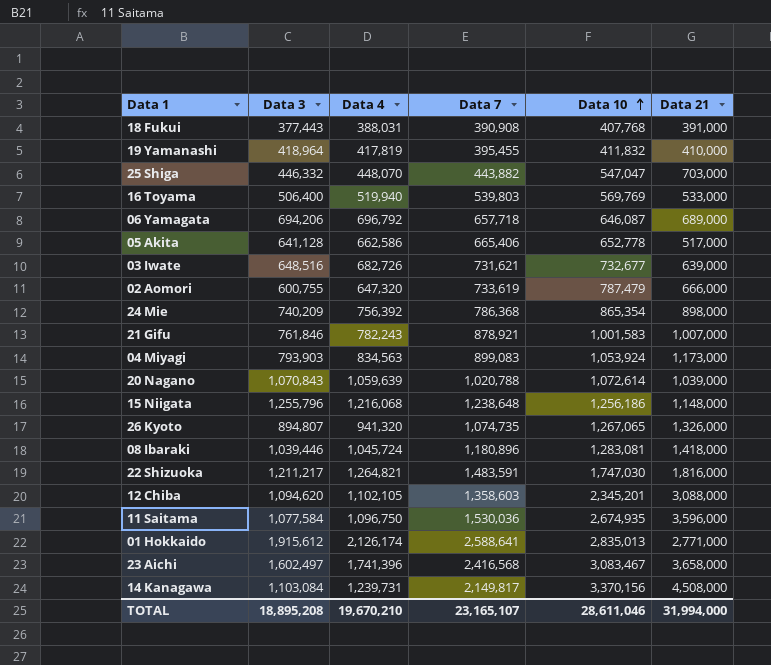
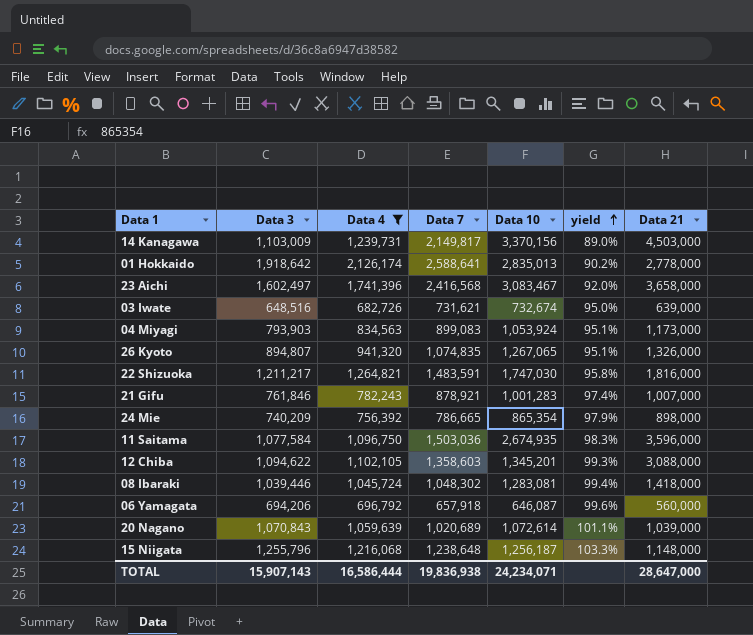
filter: none -> Data 4 >= 682,726
row order: Data 10 ascending -> yield ascending
column yield | formula: none -> [Data 3] / [Data 4]
14 Kanagawa | Data 3: 1,103,084 -> 1,103,009
14 Kanagawa | Data 21: 4,508,000 -> 4,503,000
01 Hokkaido | Data 3: 1,915,612 -> 1,918,642
01 Hokkaido | Data 21: 2,771,000 -> 2,778,000
03 Iwate | Data 10: 732,677 -> 732,674
26 Kyoto | Data 7: 1,074,735 -> 1,074,835
21 Gifu | Data 10: 1,001,583 -> 1,001,283
24 Mie | Data 7: 786,368 -> 786,665
11 Saitama | Data 7: 1,530,036 -> 1,503,036
12 Chiba | Data 3: 1,094,620 -> 1,094,622
12 Chiba | Data 10: 2,345,201 -> 1,345,201
08 Ibaraki | Data 7: 1,180,896 -> 1,048,302
06 Yamagata | Data 7: 657,718 -> 657,918
06 Yamagata | Data 21: 689,000 -> 560,000
20 Nagano | Data 7: 1,020,788 -> 1,020,689
15 Niigata | Data 10: 1,256,186 -> 1,256,187
TOTAL | Data 3: 18,895,208 -> 15,907,143
TOTAL | Data 4: 19,670,210 -> 16,586,444
TOTAL | Data 7: 23,165,107 -> 19,836,938
TOTAL | Data 10: 28,611,046 -> 24,234,071
TOTAL | Data 21: 31,994,000 -> 28,647,000

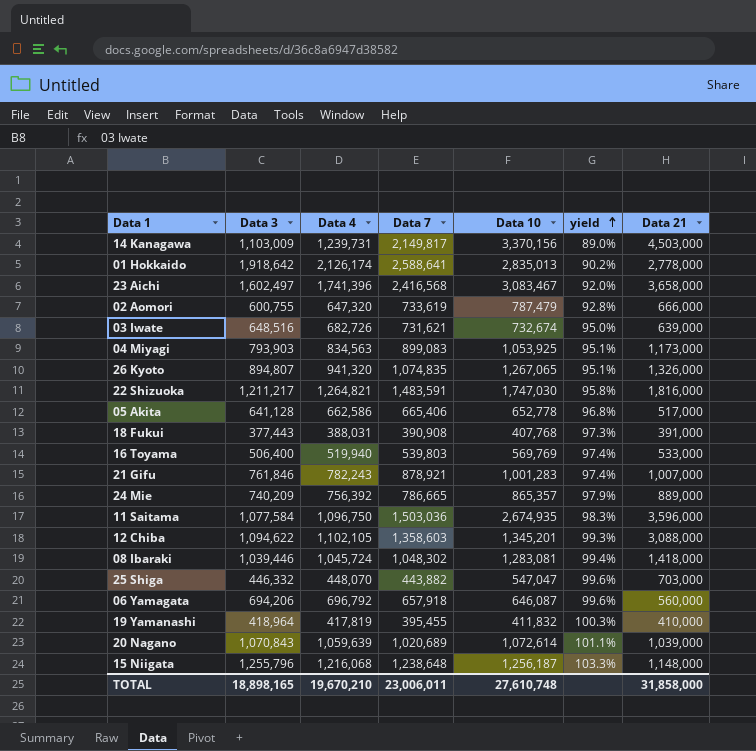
filter: Data 4 >= 682,726 -> none
04 Miyagi | Data 10: 1,053,924 -> 1,053,925
24 Mie | Data 10: 865,354 -> 865,357
24 Mie | Data 21: 898,000 -> 889,000
TOTAL | Data 3: 15,907,143 -> 18,898,165
TOTAL | Data 4: 16,586,444 -> 19,670,210
TOTAL | Data 7: 19,836,938 -> 23,006,011
TOTAL | Data 10: 24,234,071 -> 27,610,748
TOTAL | Data 21: 28,647,000 -> 31,858,000

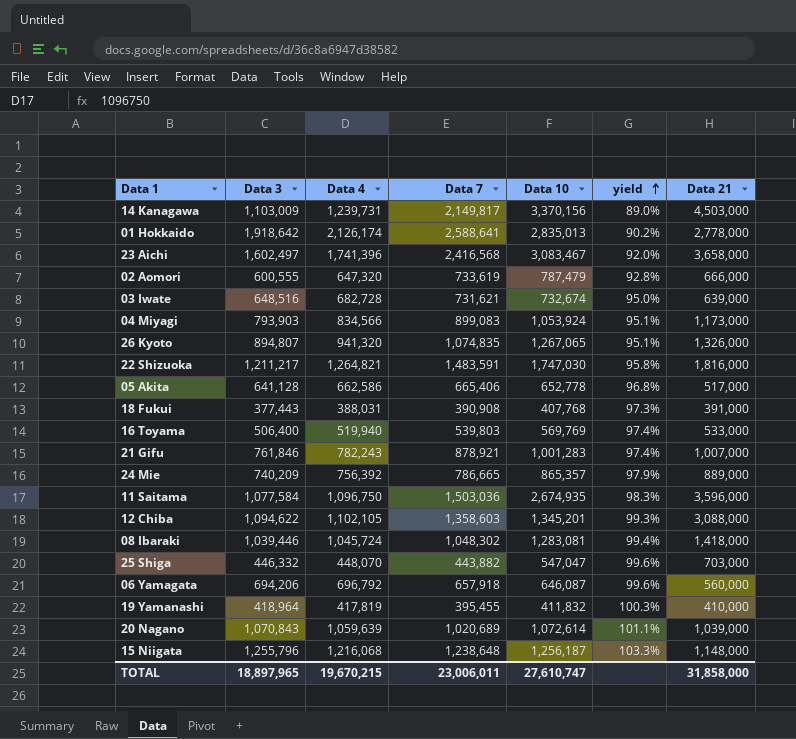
02 Aomori | Data 3: 600,755 -> 600,555
03 Iwate | Data 4: 682,726 -> 682,728
04 Miyagi | Data 4: 834,563 -> 834,566
04 Miyagi | Data 10: 1,053,925 -> 1,053,924
TOTAL | Data 3: 18,898,165 -> 18,897,965
TOTAL | Data 4: 19,670,210 -> 19,670,215
TOTAL | Data 10: 27,610,748 -> 27,610,747

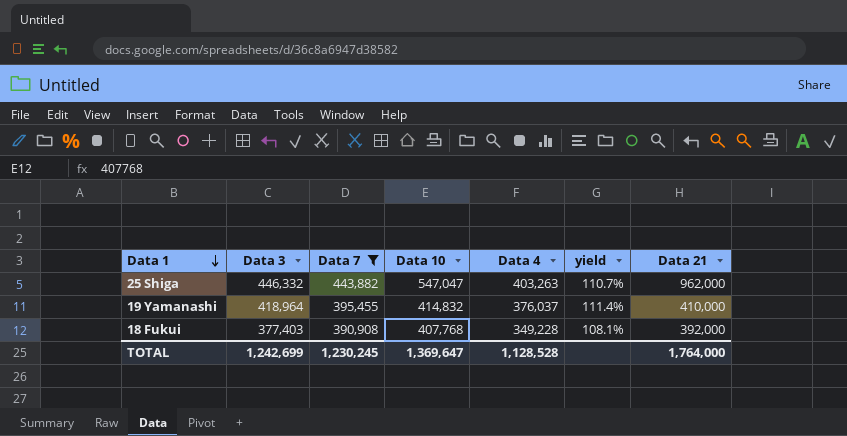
filter: none -> Data 7 <= 443,882
row order: yield ascending -> Data 1 descending
column Data 4 | position: 3 -> 5
25 Shiga | Data 4: 448,070 -> 403,263
25 Shiga | yield: 99.6% -> 110.7%
25 Shiga | Data 21: 703,000 -> 962,000
19 Yamanashi | Data 10: 411,832 -> 414,832
19 Yamanashi | Data 4: 417,819 -> 376,037
19 Yamanashi | yield: 100.3% -> 111.4%
18 Fukui | Data 3: 377,443 -> 377,403
18 Fukui | Data 4: 388,031 -> 349,228
18 Fukui | yield: 97.3% -> 108.1%
18 Fukui | Data 21: 391,000 -> 392,000
TOTAL | Data 3: 18,897,965 -> 1,242,699
TOTAL | Data 7: 23,006,011 -> 1,230,245
TOTAL | Data 10: 27,610,747 -> 1,369,647
TOTAL | Data 4: 19,670,215 -> 1,128,528
TOTAL | Data 21: 31,858,000 -> 1,764,000

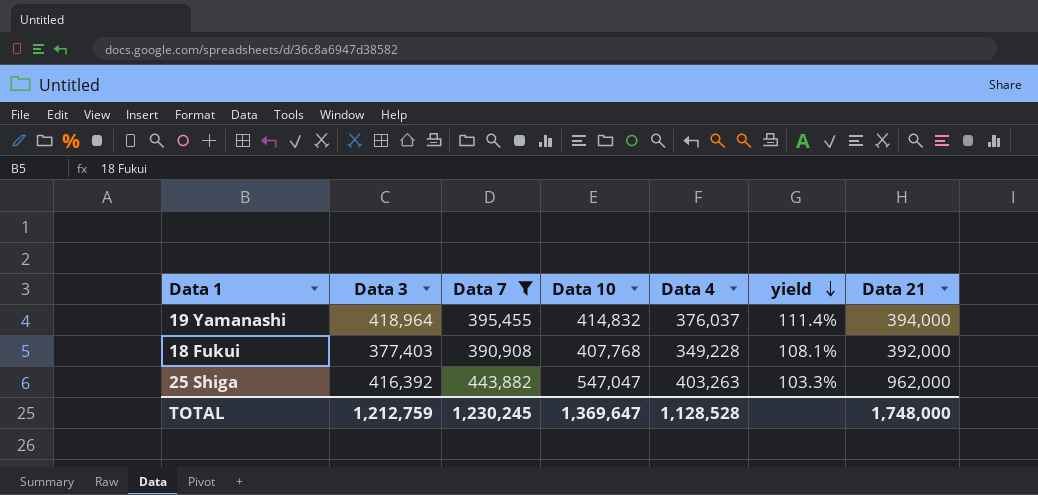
row order: Data 1 descending -> yield descending
19 Yamanashi | Data 21: 410,000 -> 394,000
25 Shiga | Data 3: 446,332 -> 416,392
25 Shiga | yield: 110.7% -> 103.3%
TOTAL | Data 3: 1,242,699 -> 1,212,759
TOTAL | Data 21: 1,764,000 -> 1,748,000

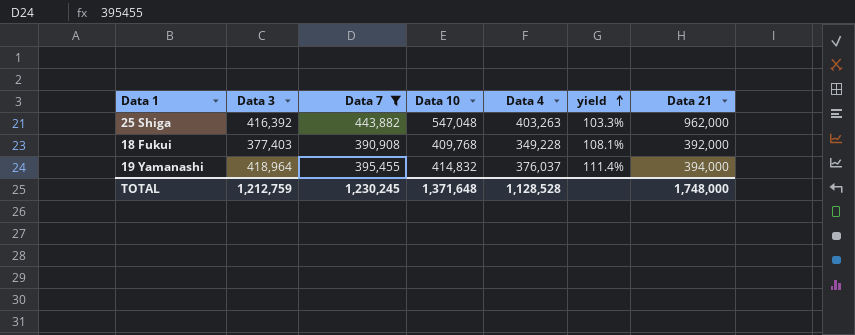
row order: yield descending -> yield ascending
25 Shiga | Data 10: 547,047 -> 547,048
18 Fukui | Data 10: 407,768 -> 409,768
TOTAL | Data 10: 1,369,647 -> 1,371,648

